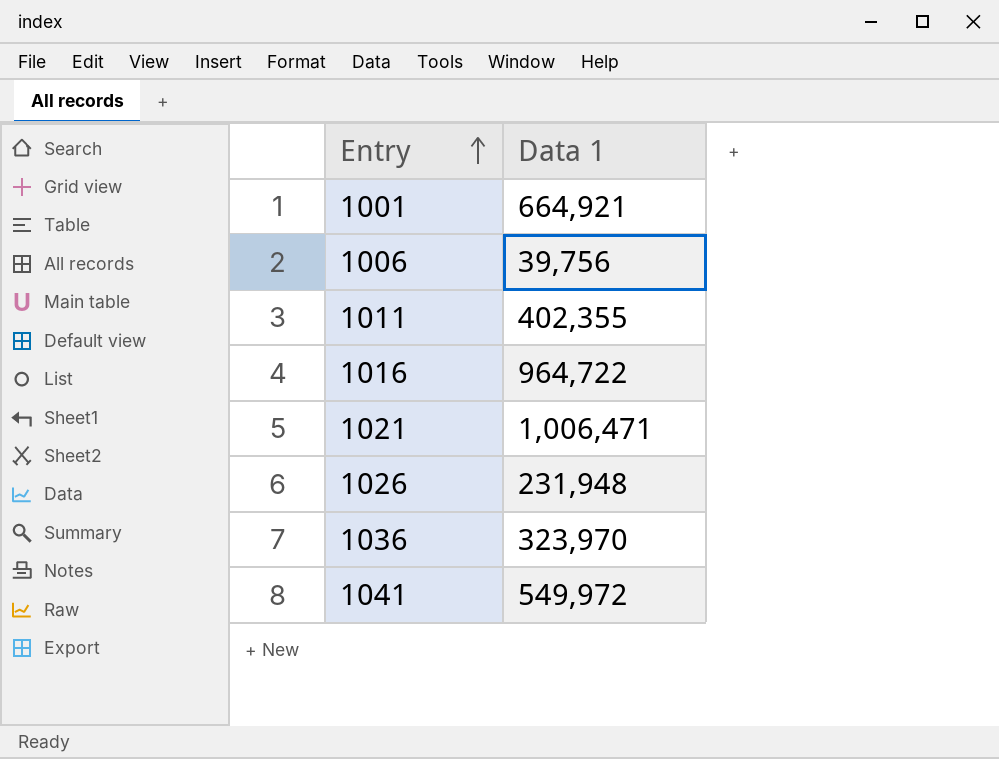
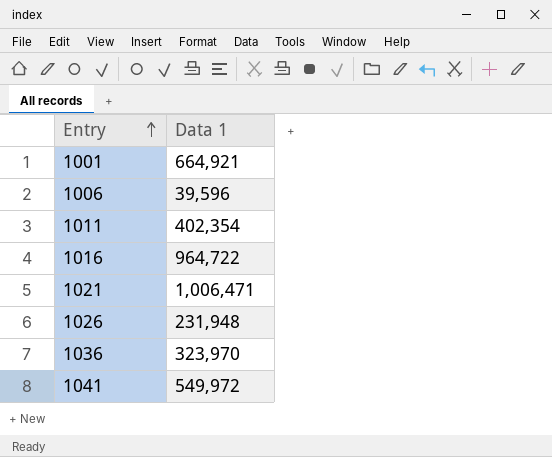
1006 | Data 1: 39,756 -> 39,596
1011 | Data 1: 402,355 -> 402,354

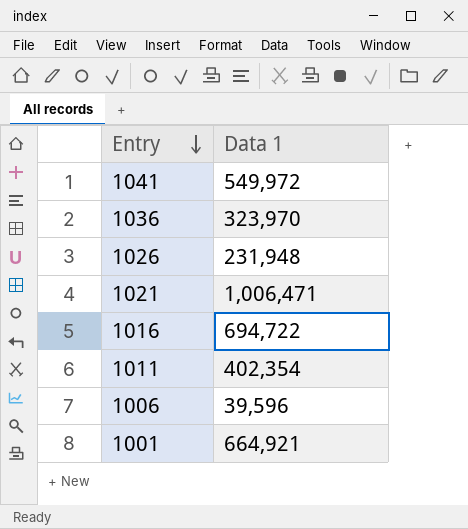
row order: Entry ascending -> Entry descending
1016 | Data 1: 964,722 -> 694,722

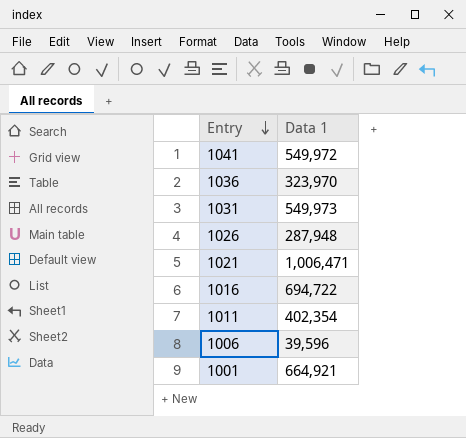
row 1031: none -> 549,973
1026 | Data 1: 231,948 -> 287,948

